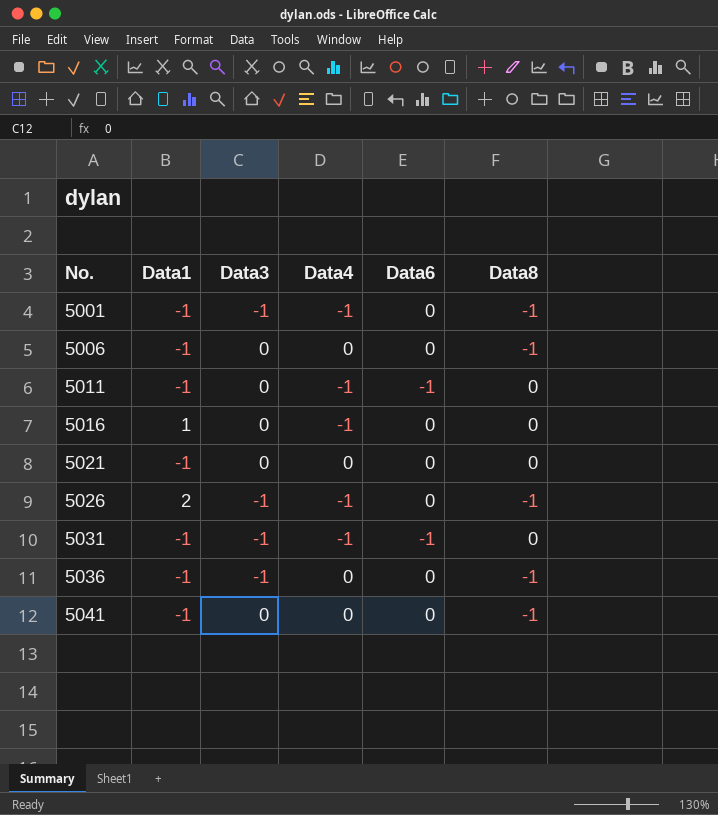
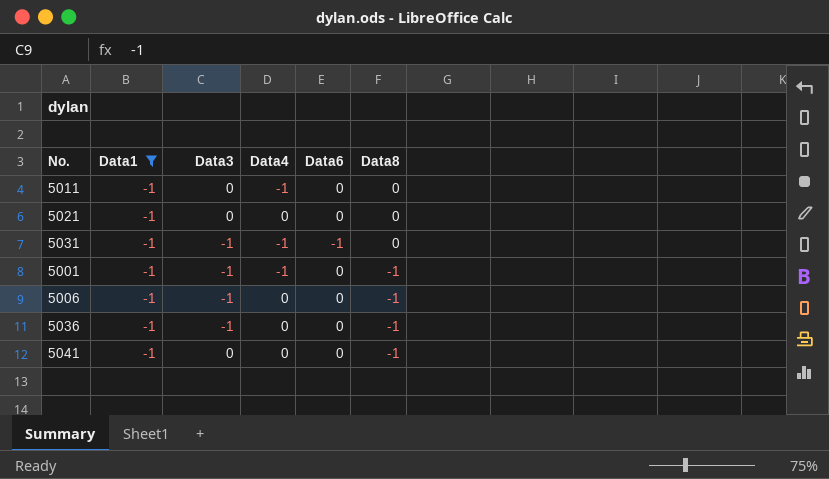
filter: none -> Data1 = -1
row order: No. ascending -> Data8 descending
5011 | Data6: -1 -> 0
5006 | Data3: 0 -> -1

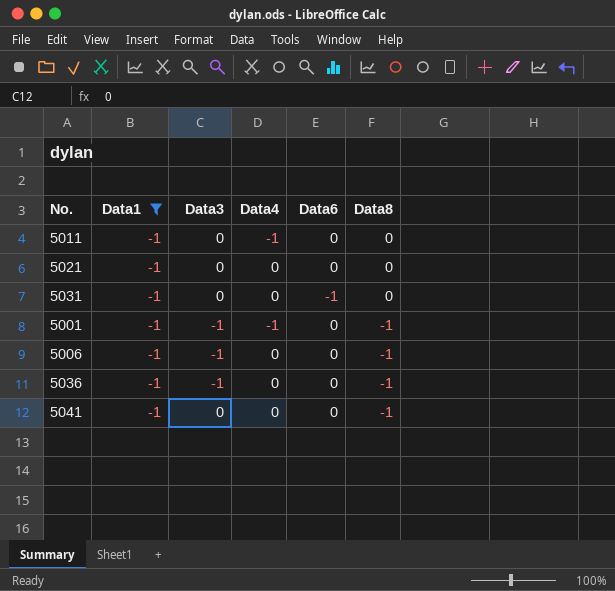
5031 | Data3: -1 -> 0
5031 | Data4: -1 -> 0

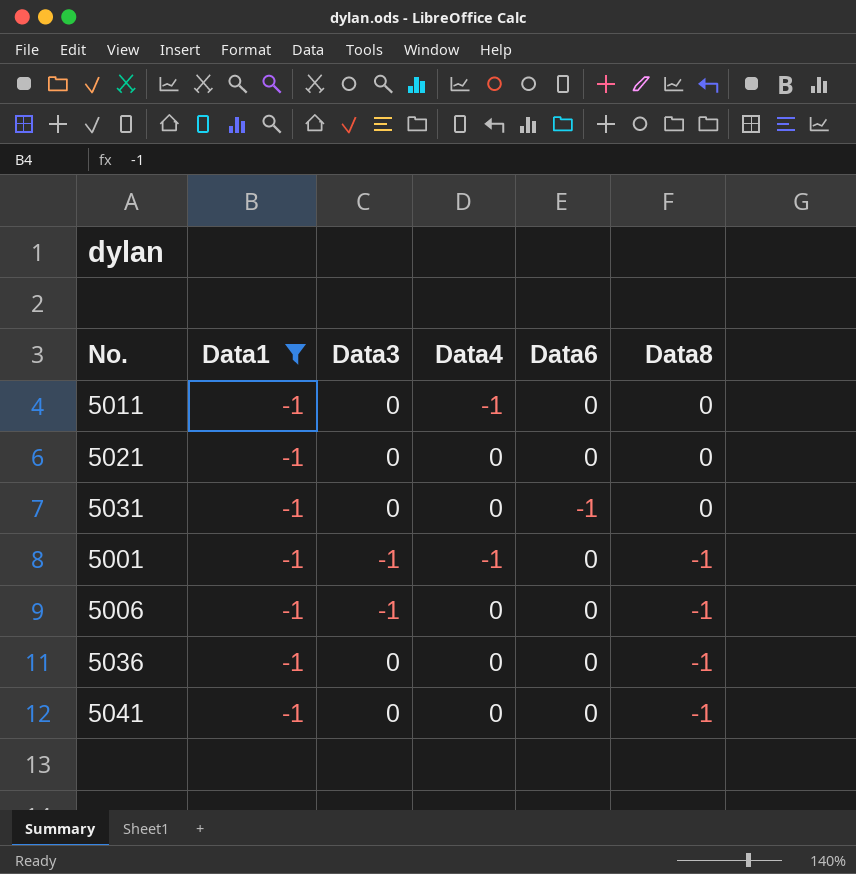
5036 | Data3: -1 -> 0

